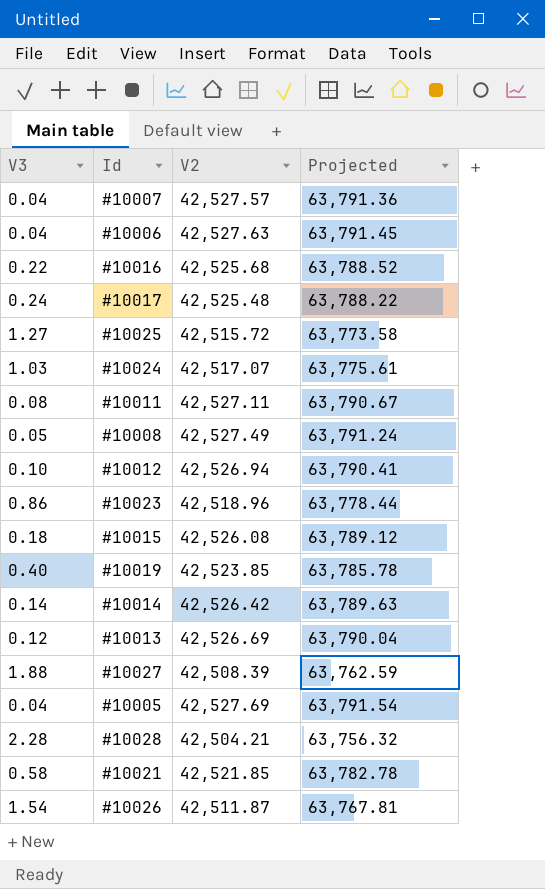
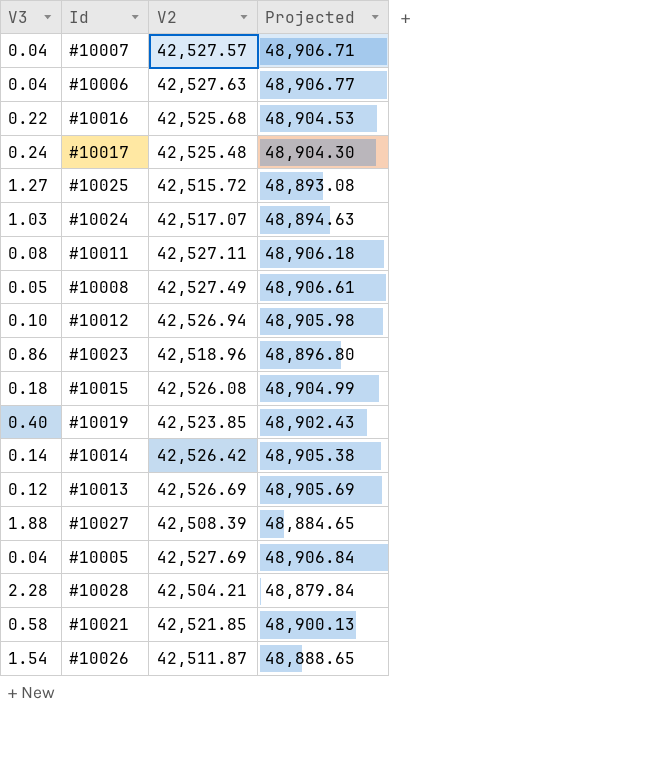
column Projected | formula: [V2] * 1.5 -> [V2] * 1.15

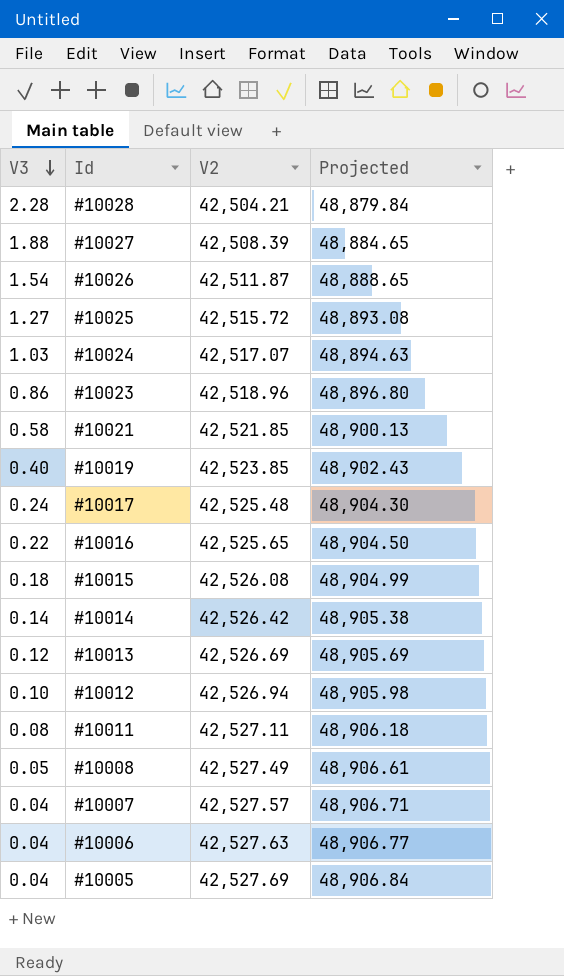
row order: none -> V3 descending
#10016 | V2: 42,525.68 -> 42,525.65
#10016 | Projected: 48,904.53 -> 48,904.50

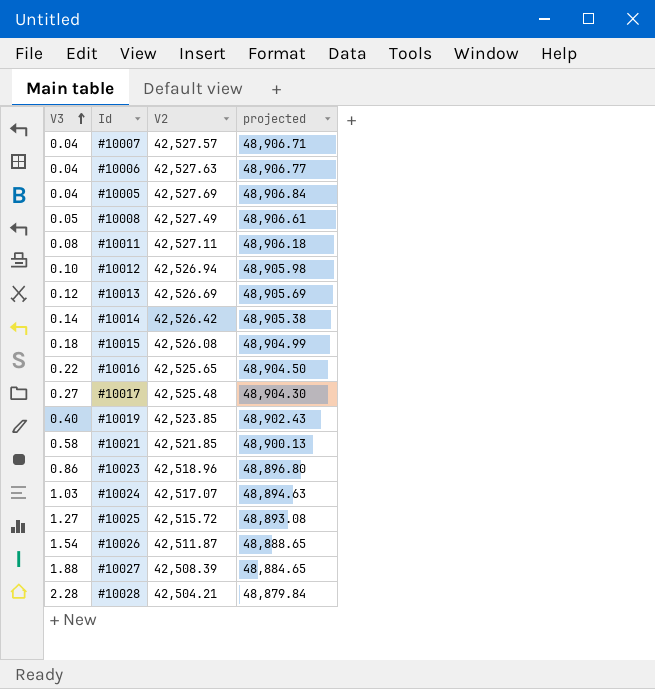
row order: V3 descending -> V3 ascending
column name: Projected -> projected
#10017 | V3: 0.24 -> 0.27

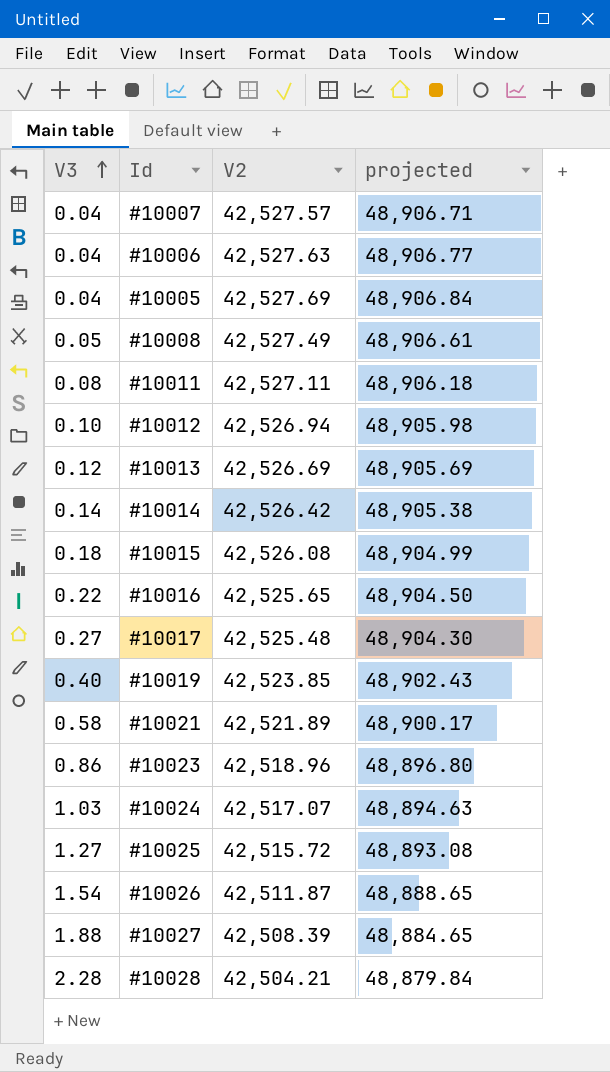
#10021 | V2: 42,521.85 -> 42,521.89
#10021 | projected: 48,900.13 -> 48,900.17

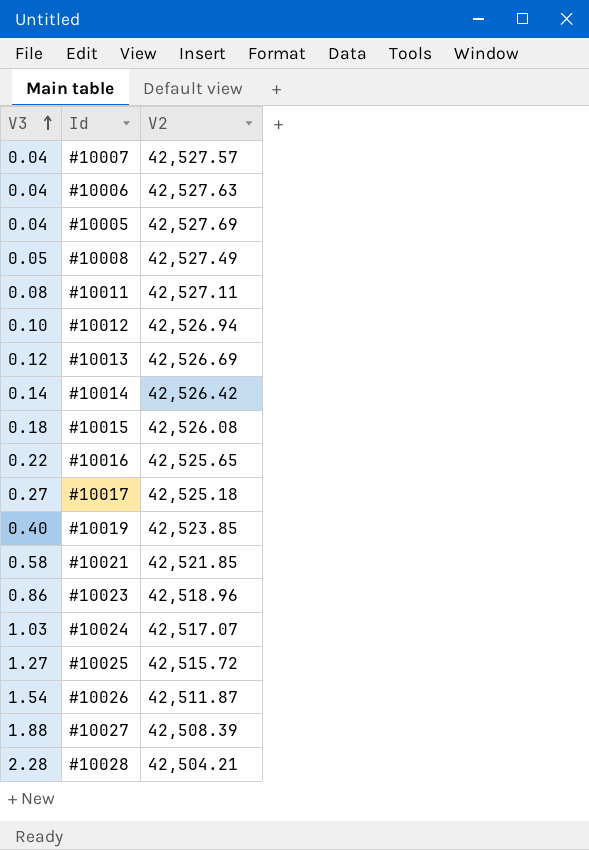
column projected | formula: [V2] * 1.15 -> none
#10017 | V2: 42,525.48 -> 42,525.18
#10021 | V2: 42,521.89 -> 42,521.85

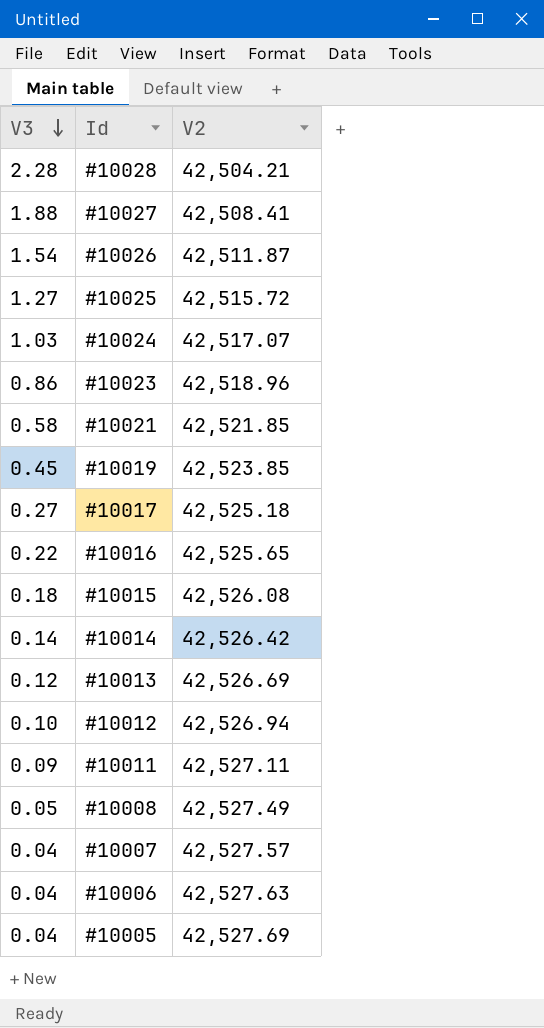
row order: V3 ascending -> V3 descending
#10027 | V2: 42,508.39 -> 42,508.41
#10019 | V3: 0.40 -> 0.45
#10011 | V3: 0.08 -> 0.09

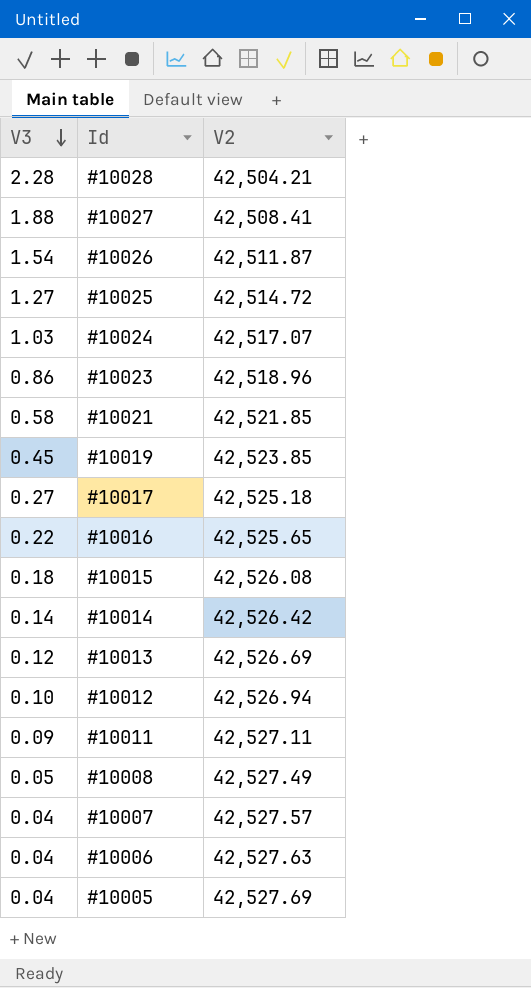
#10025 | V2: 42,515.72 -> 42,514.72

